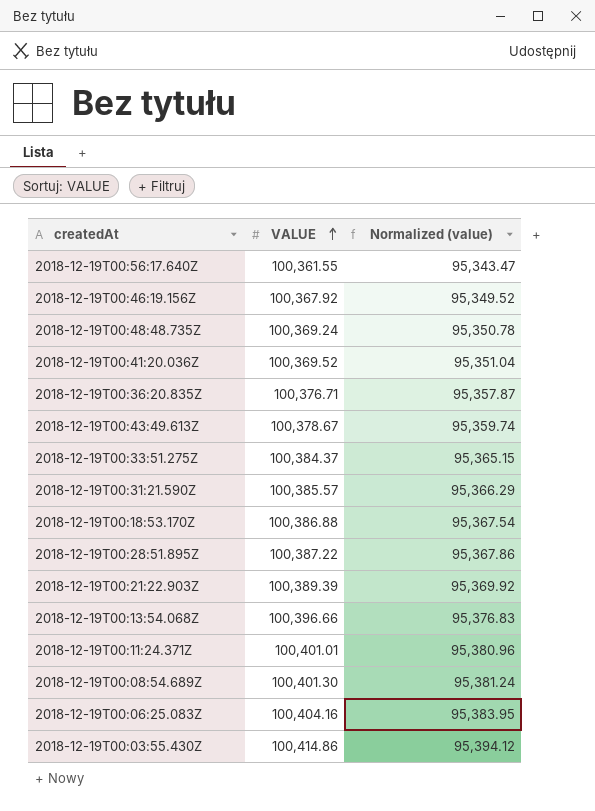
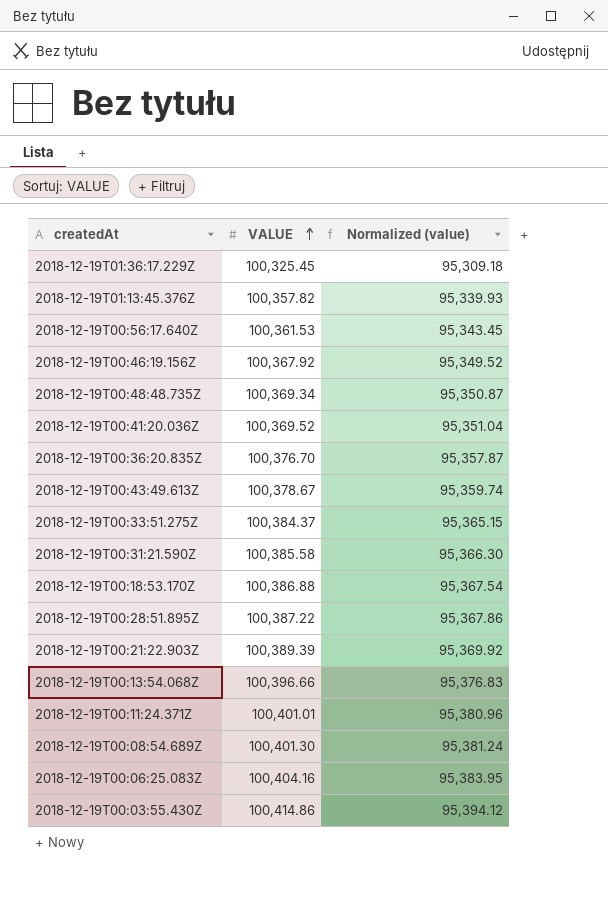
row 2018-12-19T01:36:17.229Z: none -> 100,325.45 | 95,309.18
row 2018-12-19T01:13:45.376Z: none -> 100,357.82 | 95,339.93
2018-12-19T00:56:17.640Z | VALUE: 100,361.55 -> 100,361.53
2018-12-19T00:56:17.640Z | Normalized (value): 95,343.47 -> 95,343.45
2018-12-19T00:48:48.735Z | VALUE: 100,369.24 -> 100,369.34
2018-12-19T00:48:48.735Z | Normalized (value): 95,350.78 -> 95,350.87
2018-12-19T00:36:20.835Z | VALUE: 100,376.71 -> 100,376.70
2018-12-19T00:31:21.590Z | VALUE: 100,385.57 -> 100,385.58
2018-12-19T00:31:21.590Z | Normalized (value): 95,366.29 -> 95,366.30

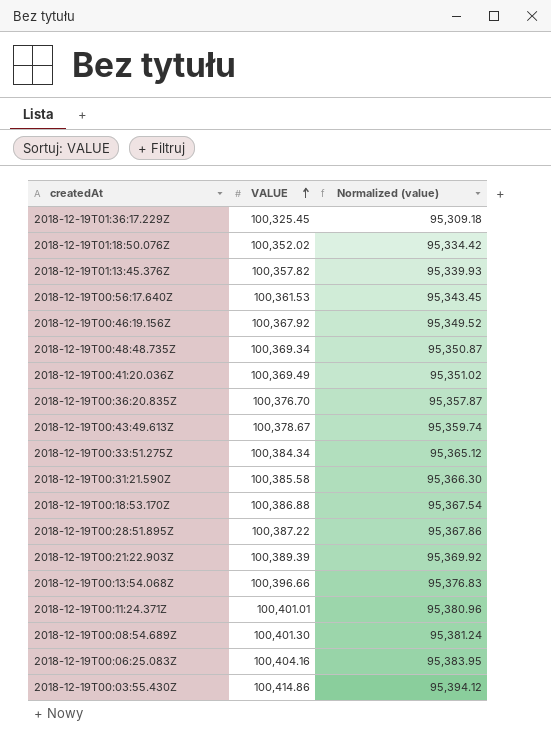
row 2018-12-19T01:18:50.076Z: none -> 100,352.02 | 95,334.42
2018-12-19T00:41:20.036Z | VALUE: 100,369.52 -> 100,369.49
2018-12-19T00:41:20.036Z | Normalized (value): 95,351.04 -> 95,351.02
2018-12-19T00:33:51.275Z | VALUE: 100,384.37 -> 100,384.34
2018-12-19T00:33:51.275Z | Normalized (value): 95,365.15 -> 95,365.12

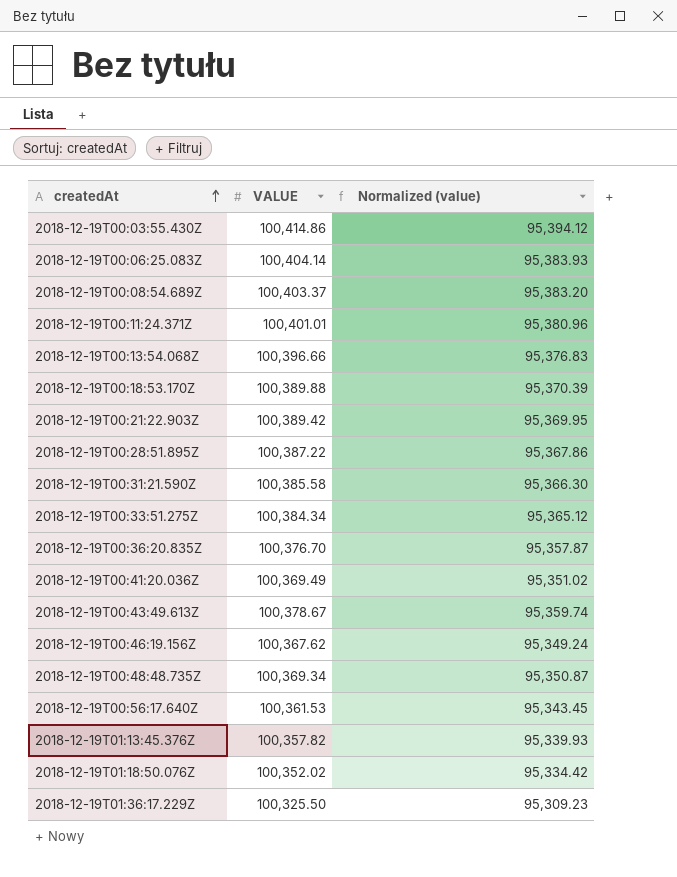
row order: VALUE ascending -> createdAt ascending
2018-12-19T00:06:25.083Z | VALUE: 100,404.16 -> 100,404.14
2018-12-19T00:06:25.083Z | Normalized (value): 95,383.95 -> 95,383.93
2018-12-19T00:08:54.689Z | VALUE: 100,401.30 -> 100,403.37
2018-12-19T00:08:54.689Z | Normalized (value): 95,381.24 -> 95,383.20
2018-12-19T00:18:53.170Z | VALUE: 100,386.88 -> 100,389.88
2018-12-19T00:18:53.170Z | Normalized (value): 95,367.54 -> 95,370.39
2018-12-19T00:21:22.903Z | VALUE: 100,389.39 -> 100,389.42
2018-12-19T00:21:22.903Z | Normalized (value): 95,369.92 -> 95,369.95
2018-12-19T00:46:19.156Z | VALUE: 100,367.92 -> 100,367.62
2018-12-19T00:46:19.156Z | Normalized (value): 95,349.52 -> 95,349.24
2018-12-19T01:36:17.229Z | VALUE: 100,325.45 -> 100,325.50
2018-12-19T01:36:17.229Z | Normalized (value): 95,309.18 -> 95,309.23

